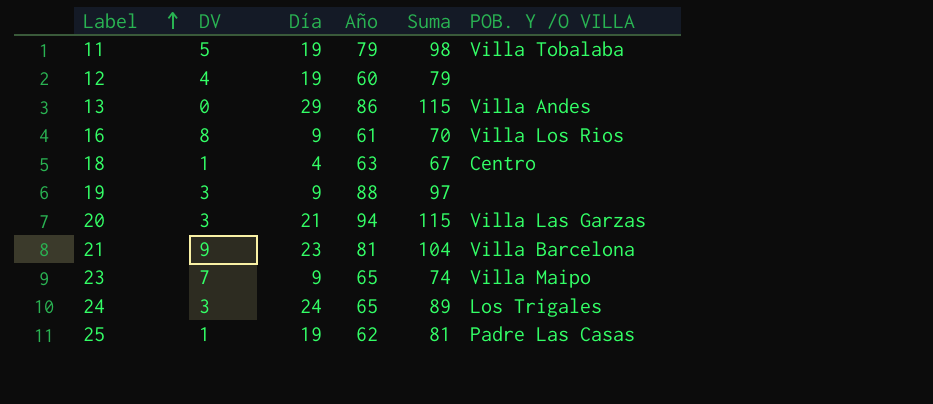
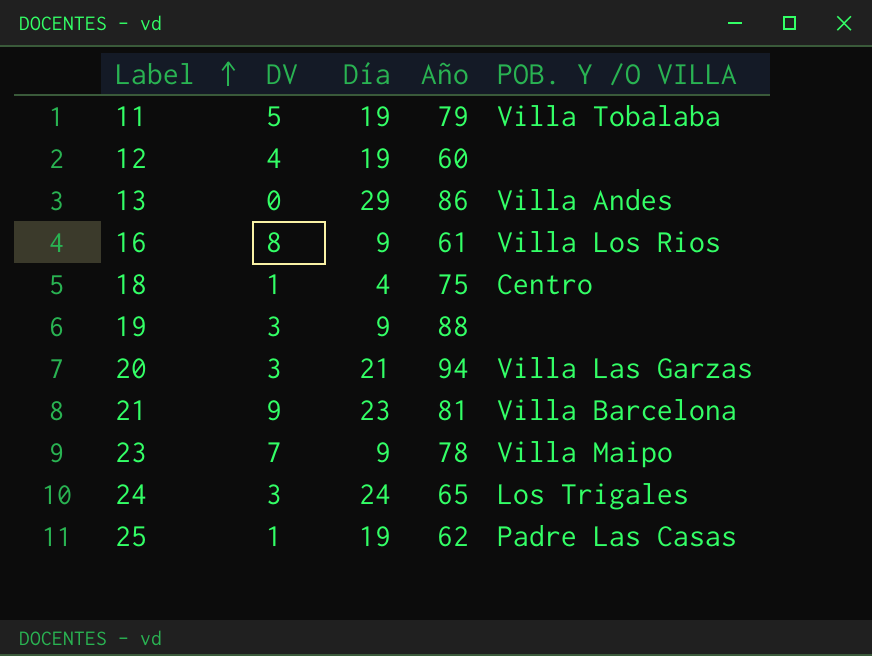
column Suma | formula: [Día] + [Año] -> none
18 | Año: 63 -> 75
23 | Año: 65 -> 78

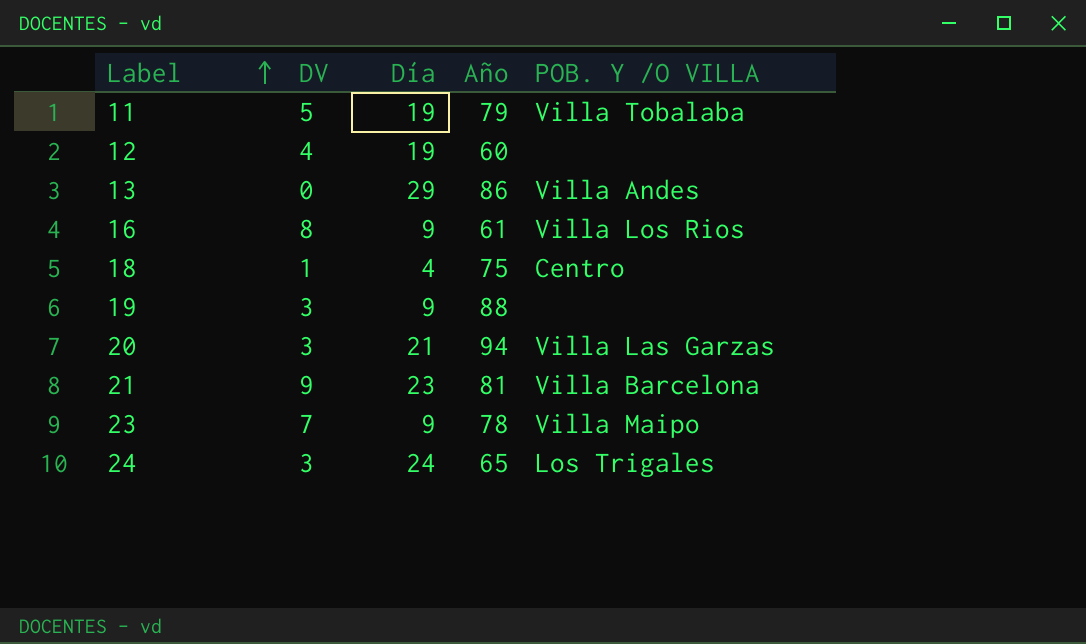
row 25: 1 | 19 | 62 | Padre Las Casas -> none

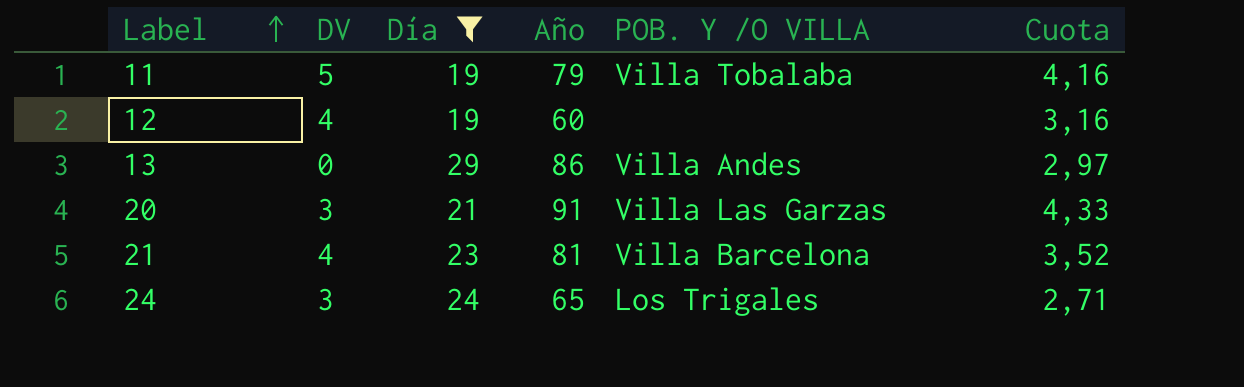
filter: none -> Día >= 19
column Cuota | formula: none -> [Año] / [Día]
20 | Año: 94 -> 91
21 | DV: 9 -> 4

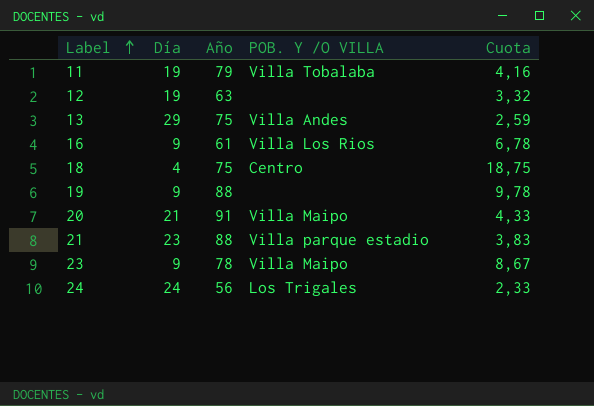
filter: Día >= 19 -> none
column DV | position: 2 -> none
12 | Año: 60 -> 63
12 | Cuota: 3,16 -> 3,32
13 | Año: 86 -> 75
13 | Cuota: 2,97 -> 2,59
20 | POB. Y /O VILLA: Villa Las Garzas -> Villa Maipo
21 | Año: 81 -> 88
21 | POB. Y /O VILLA: Villa Barcelona -> Villa parque estadio
21 | Cuota: 3,52 -> 3,83
24 | Año: 65 -> 56
24 | Cuota: 2,71 -> 2,33

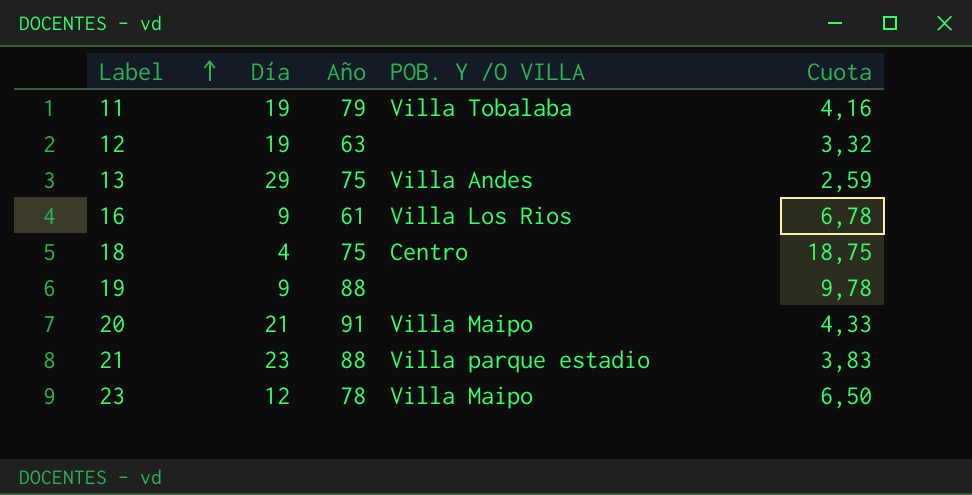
row 24: 24 | 56 | Los Trigales | 2,33 -> none
23 | Día: 9 -> 12
23 | Cuota: 8,67 -> 6,50

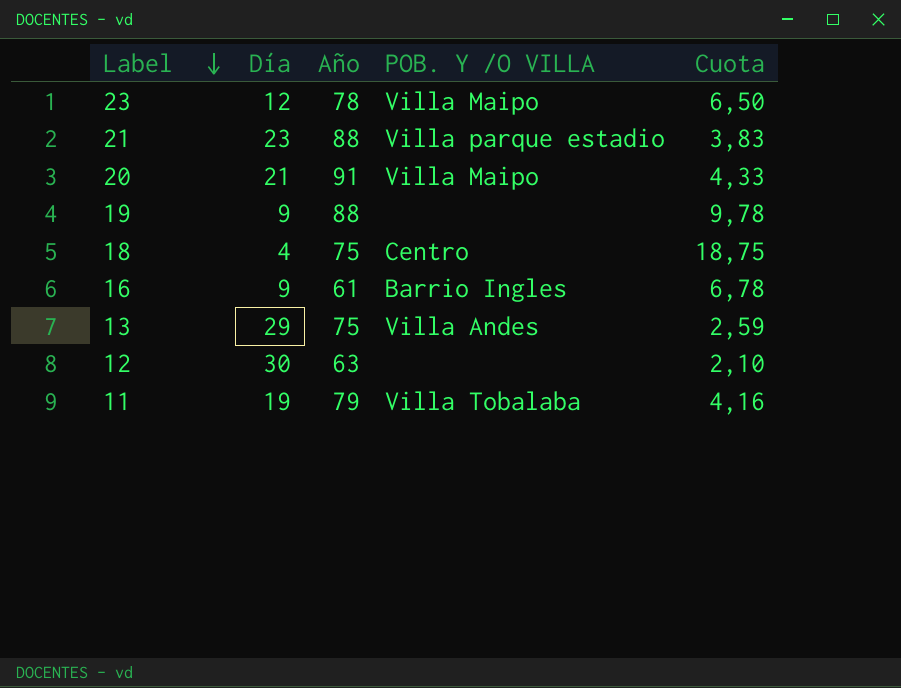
row order: Label ascending -> Label descending
16 | POB. Y /O VILLA: Villa Los Rios -> Barrio Ingles
12 | Día: 19 -> 30
12 | Cuota: 3,32 -> 2,10

